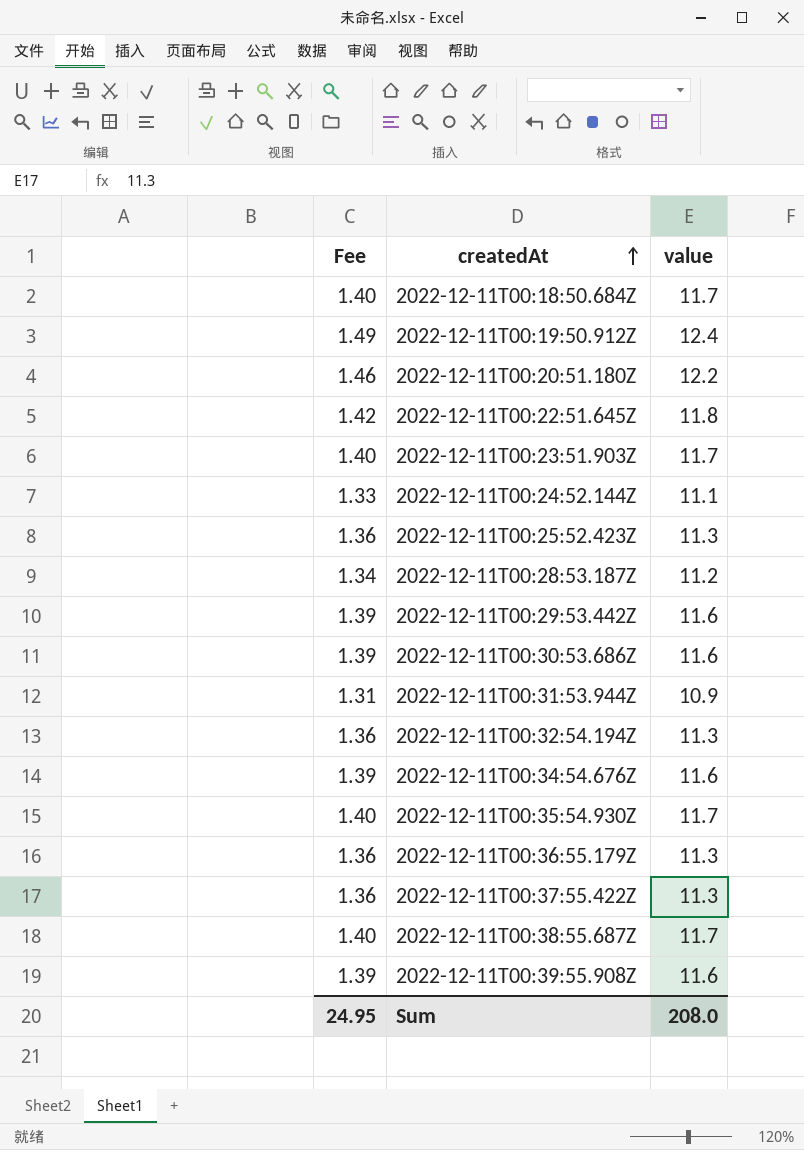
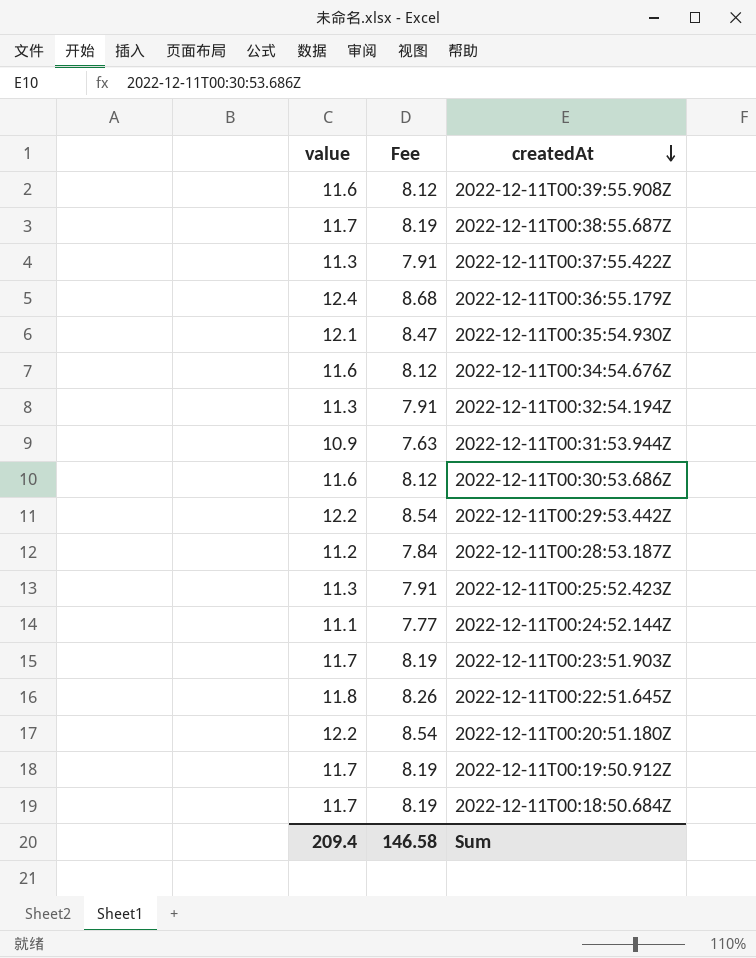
row order: createdAt ascending -> createdAt descending
column value | position: 3 -> 1
column Fee | formula: [value] * 0.12 -> [value] * 0.7
2022-12-11T00:36:55.179Z | value: 11.3 -> 12.4
2022-12-11T00:35:54.930Z | value: 11.7 -> 12.1
2022-12-11T00:29:53.442Z | value: 11.6 -> 12.2
2022-12-11T00:19:50.912Z | value: 12.4 -> 11.7
Sum | value: 208.0 -> 209.4
Sum | Fee: 24.95 -> 146.58

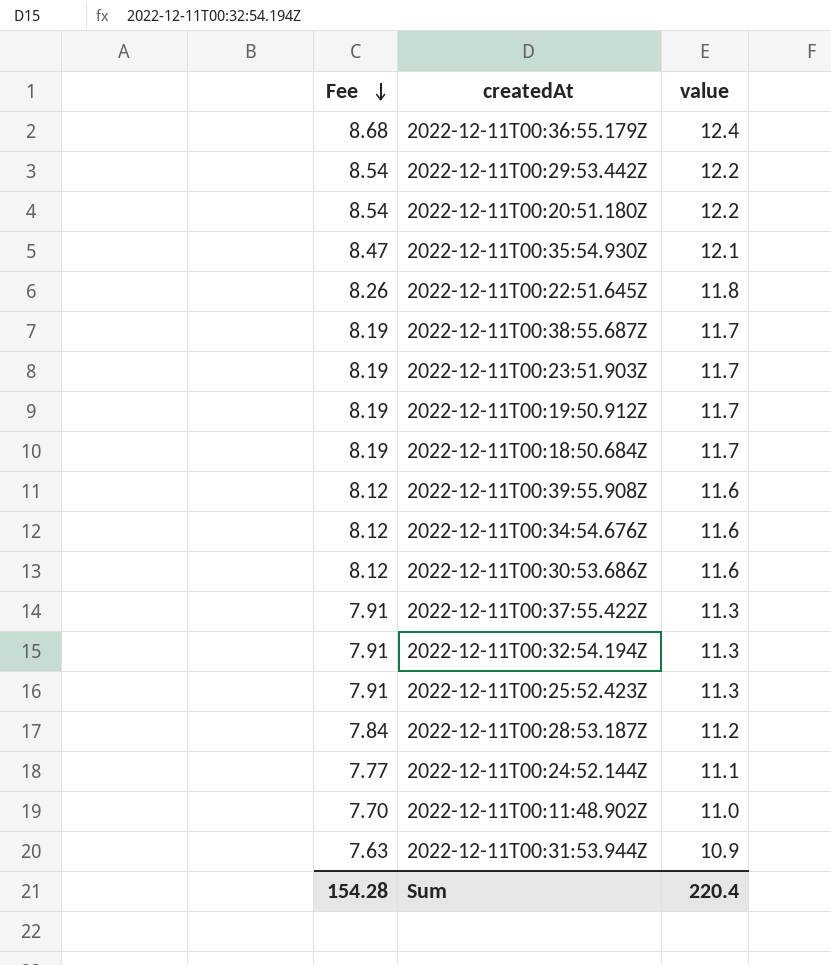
row order: createdAt descending -> Fee descending
column value | position: 1 -> 3
row 2022-12-11T00:11:48.902Z: none -> 7.70 | 11.0
Sum | Fee: 146.58 -> 154.28
Sum | value: 209.4 -> 220.4

